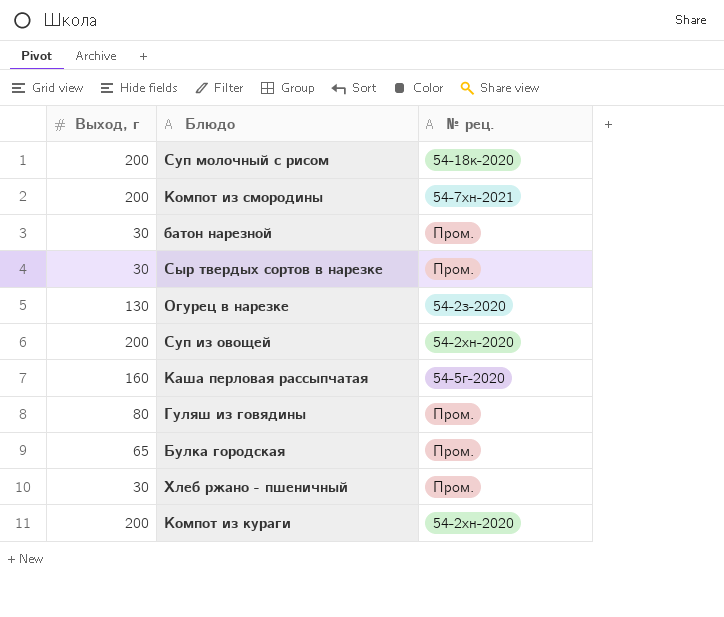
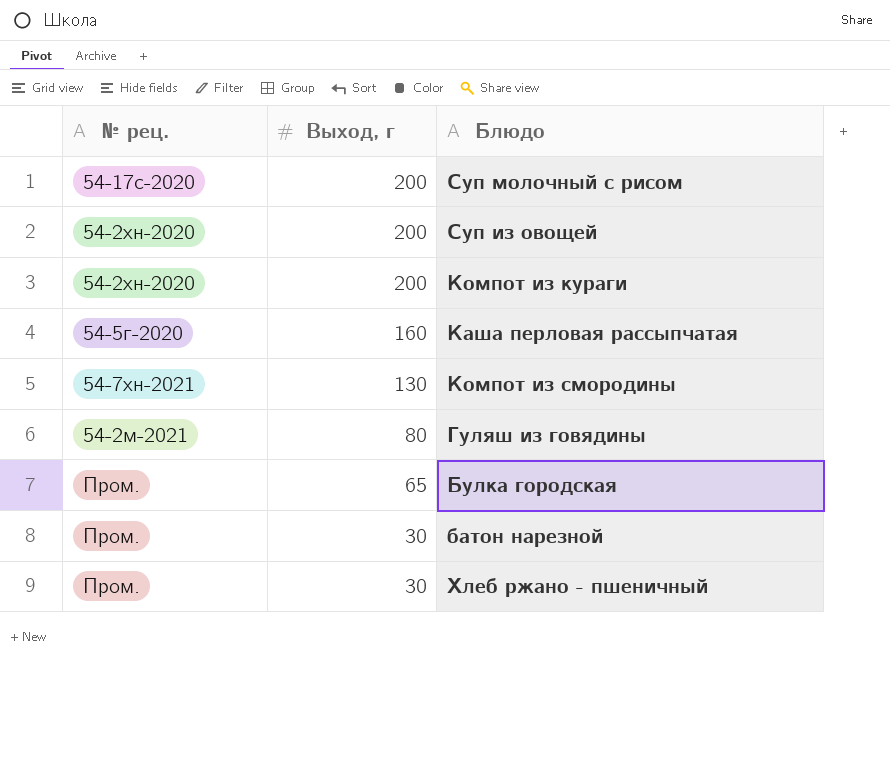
row order: none -> Выход, г descending
column № рец. | position: 3 -> 1
row Сыр твердых сортов в нарезке: 30 | Пром. -> none
row Огурец в нарезке: 130 | 54-2з-2020 -> none
Суп молочный с рисом | № рец.: 54-18к-2020 -> 54-17с-2020
Компот из смородины | Выход, г: 200 -> 130
Гуляш из говядины | № рец.: Пром. -> 54-2м-2021

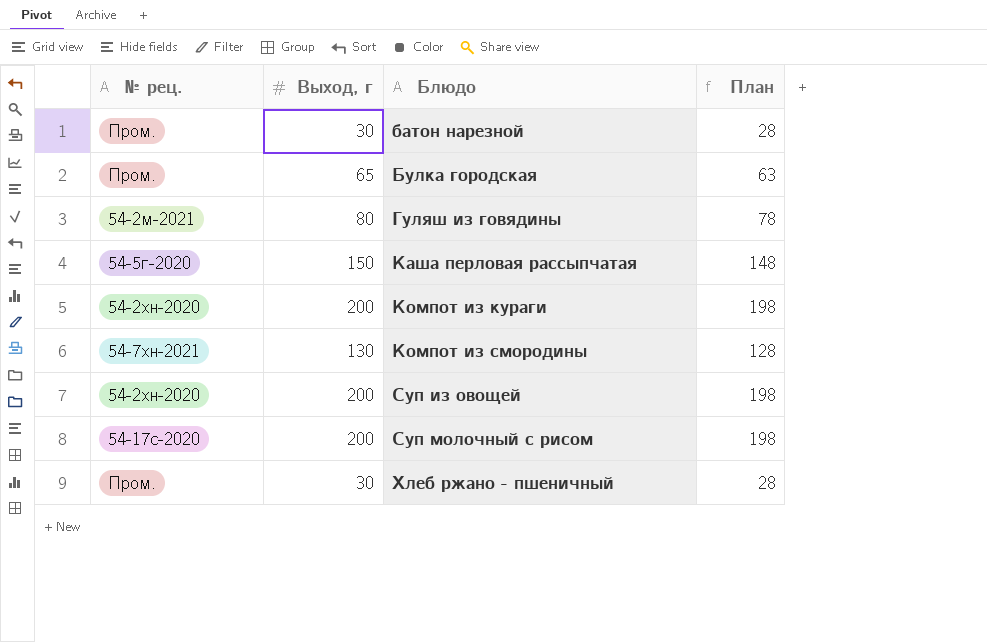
row order: Выход, г descending -> Блюдо ascending
column План | formula: none -> [Выход, г] - 2
Каша перловая рассыпчатая | Выход, г: 160 -> 150

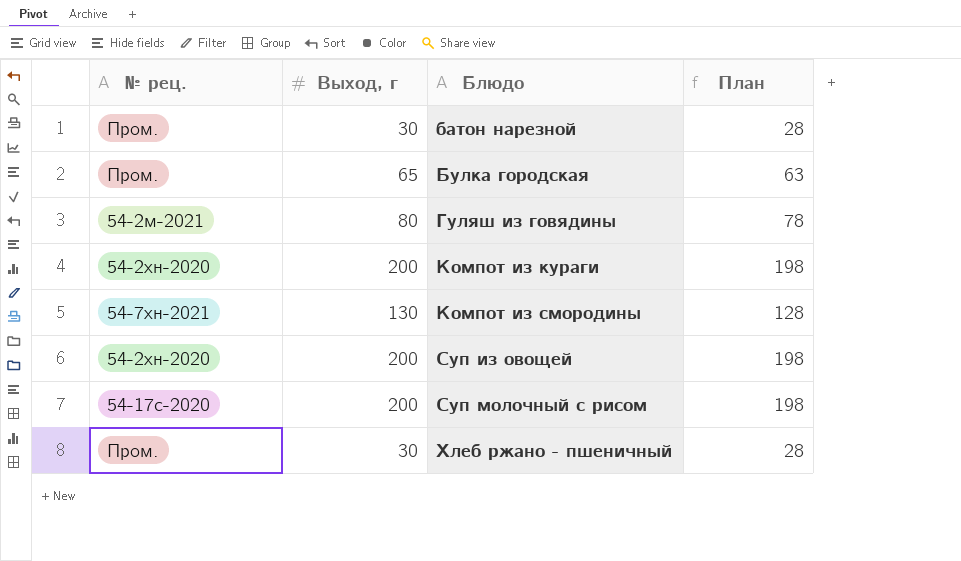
row Каша перловая рассыпчатая: 54-5г-2020 | 150 | 148 -> none

